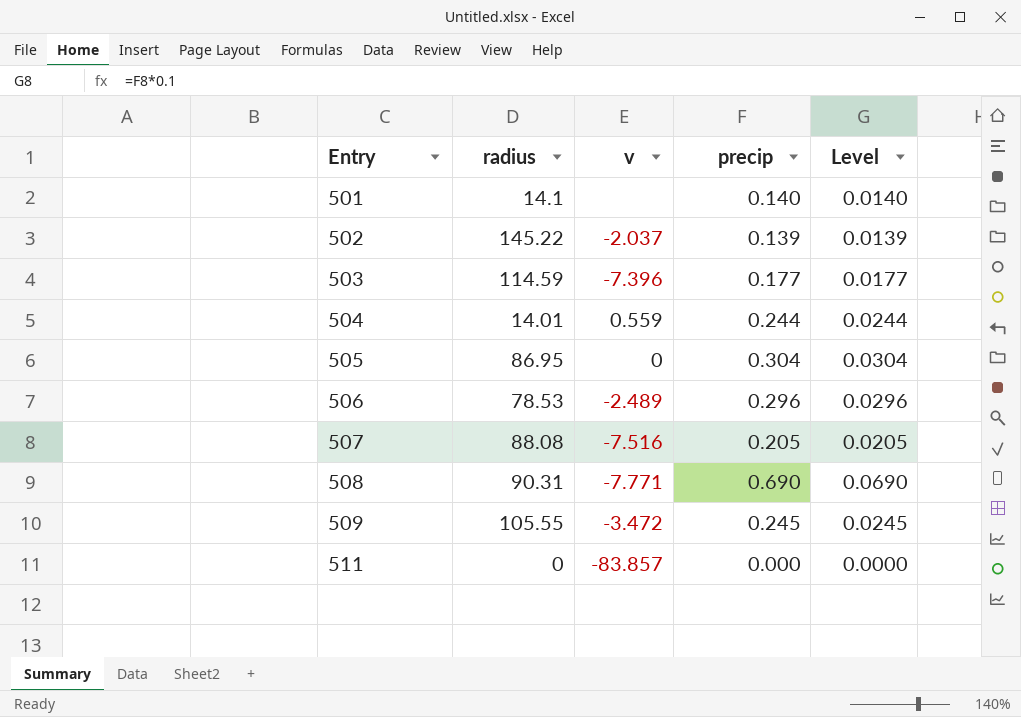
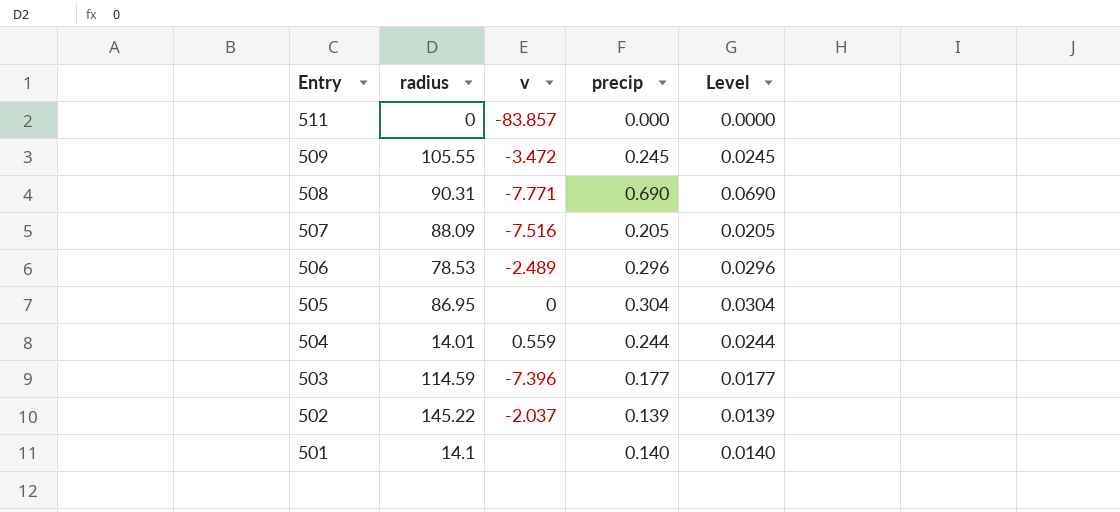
row order: Entry ascending -> Entry descending
507 | radius: 88.08 -> 88.09

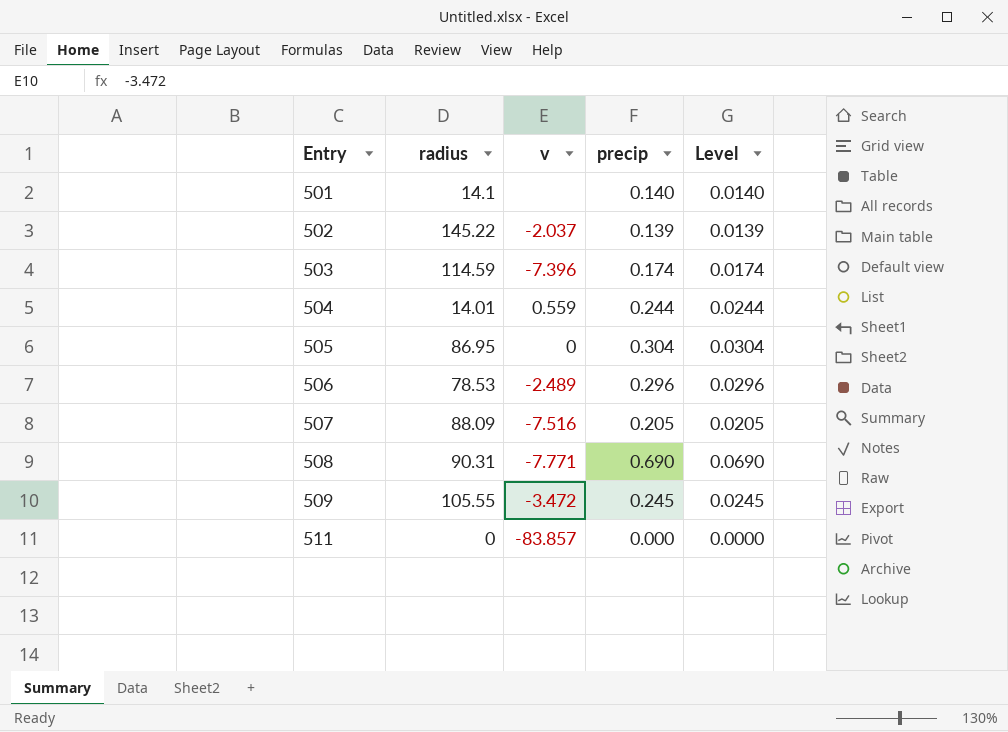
row order: Entry descending -> Entry ascending
503 | precip: 0.177 -> 0.174
503 | Level: 0.0177 -> 0.0174

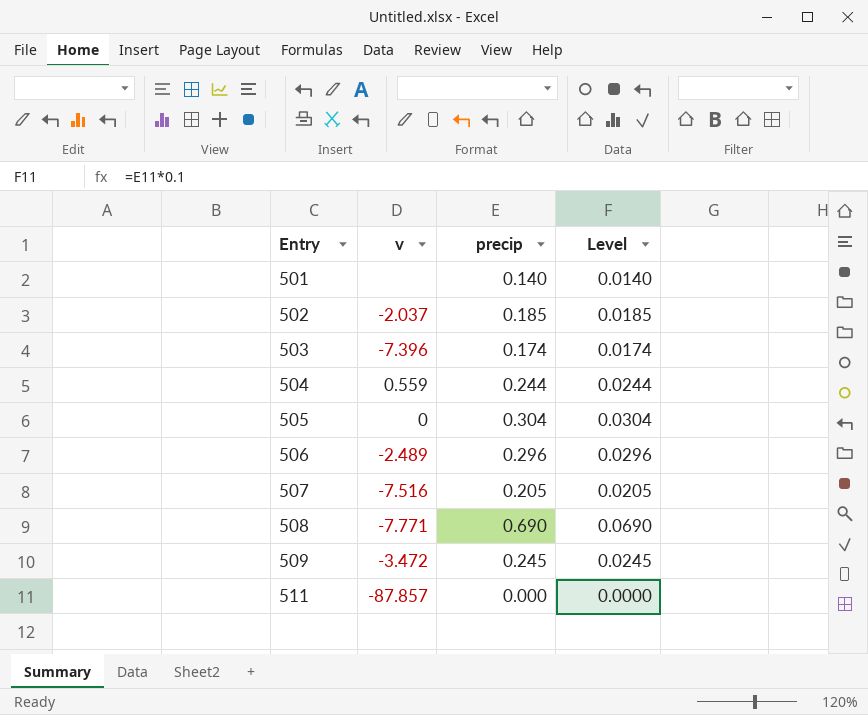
column radius | position: 2 -> none
502 | precip: 0.139 -> 0.185
502 | Level: 0.0139 -> 0.0185
511 | v: -83.857 -> -87.857

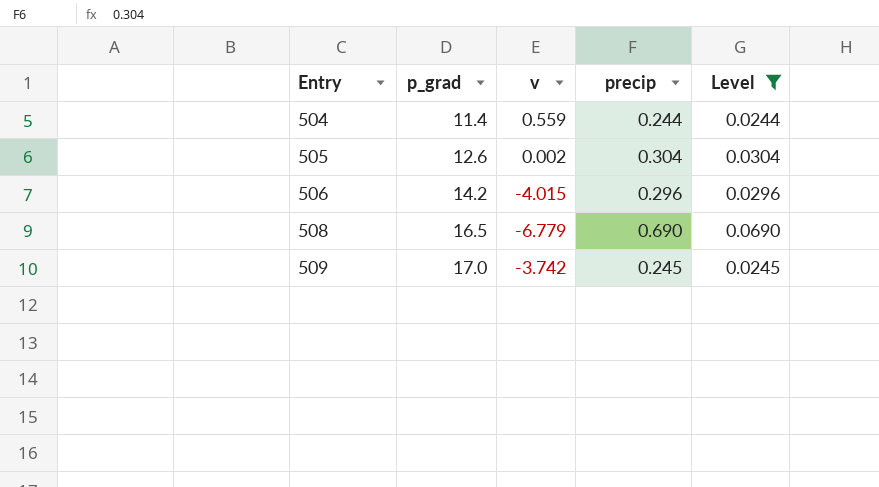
filter: none -> Level >= 0.0244
column p_grad | position: none -> 2
505 | v: 0 -> 0.002
506 | v: -2.489 -> -4.015
508 | v: -7.771 -> -6.779
509 | v: -3.472 -> -3.742

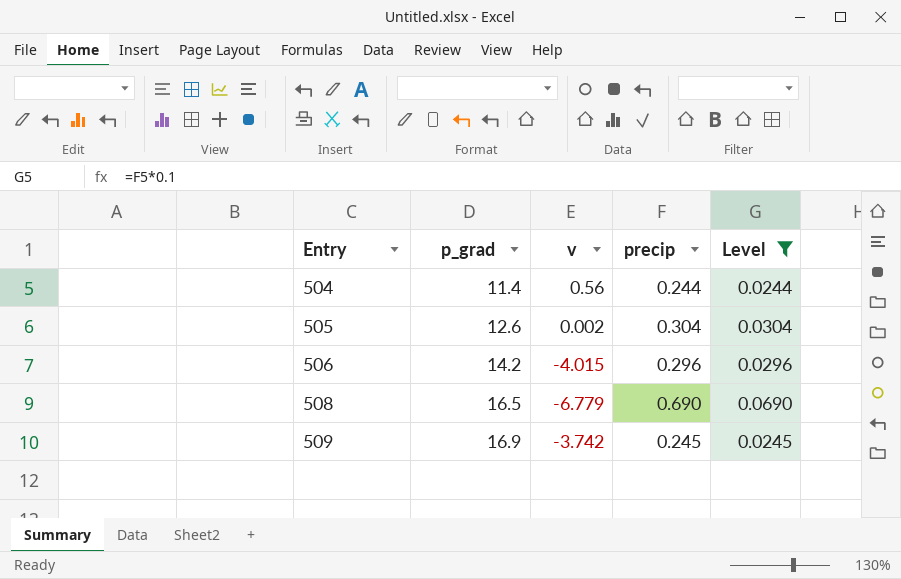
504 | v: 0.559 -> 0.56
509 | p_grad: 17.0 -> 16.9

